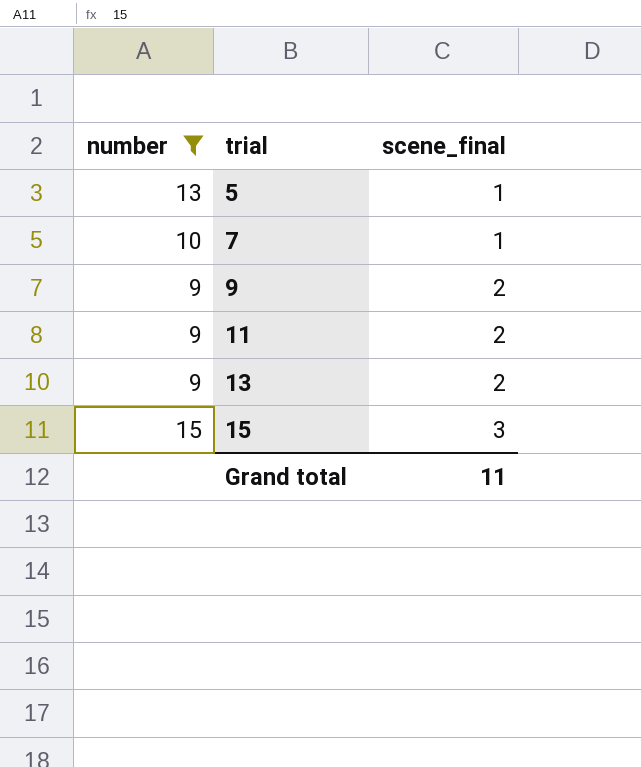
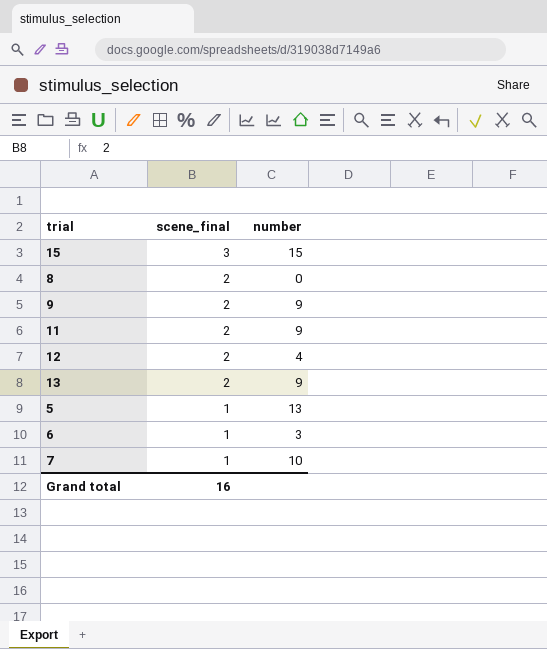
filter: number >= 9 -> none
row order: trial ascending -> scene_final descending
column number | position: 1 -> 3
Grand total | scene_final: 11 -> 16

